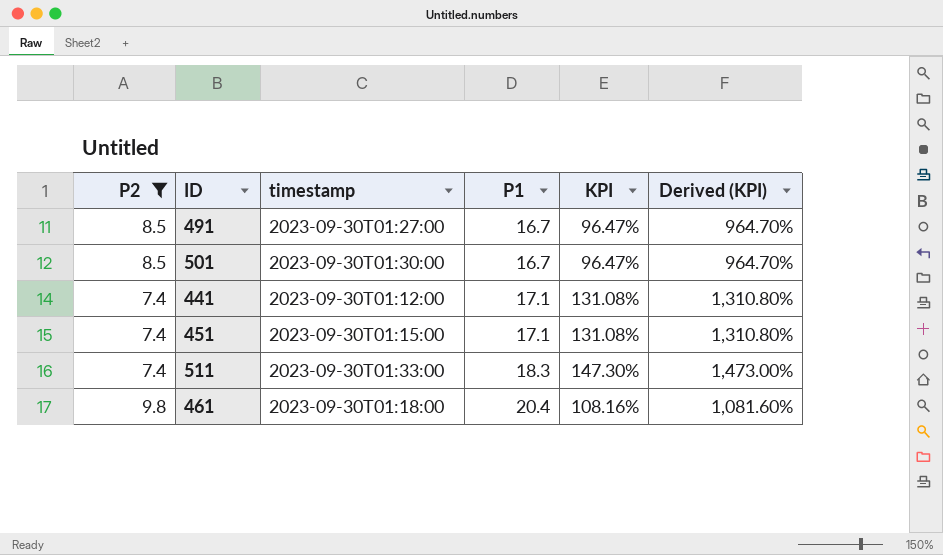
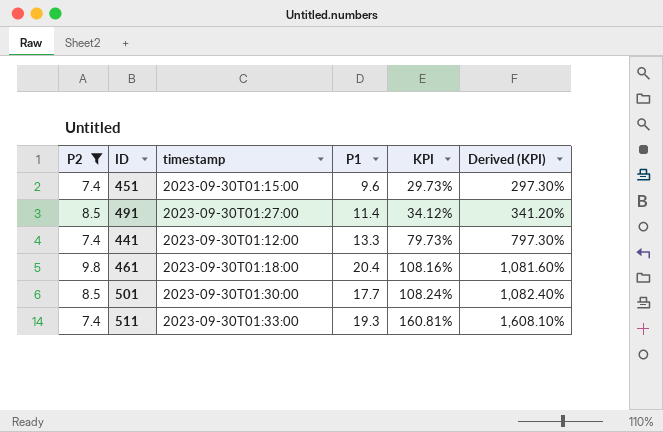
row order: P1 ascending -> KPI ascending
451 | P1: 17.1 -> 9.6
451 | KPI: 131.08% -> 29.73%
451 | Derived (KPI): 1,310.80% -> 297.30%
491 | P1: 16.7 -> 11.4
491 | KPI: 96.47% -> 34.12%
491 | Derived (KPI): 964.70% -> 341.20%
441 | P1: 17.1 -> 13.3
441 | KPI: 131.08% -> 79.73%
441 | Derived (KPI): 1,310.80% -> 797.30%
501 | P1: 16.7 -> 17.7
501 | KPI: 96.47% -> 108.24%
501 | Derived (KPI): 964.70% -> 1,082.40%
511 | P1: 18.3 -> 19.3
511 | KPI: 147.30% -> 160.81%
511 | Derived (KPI): 1,473.00% -> 1,608.10%

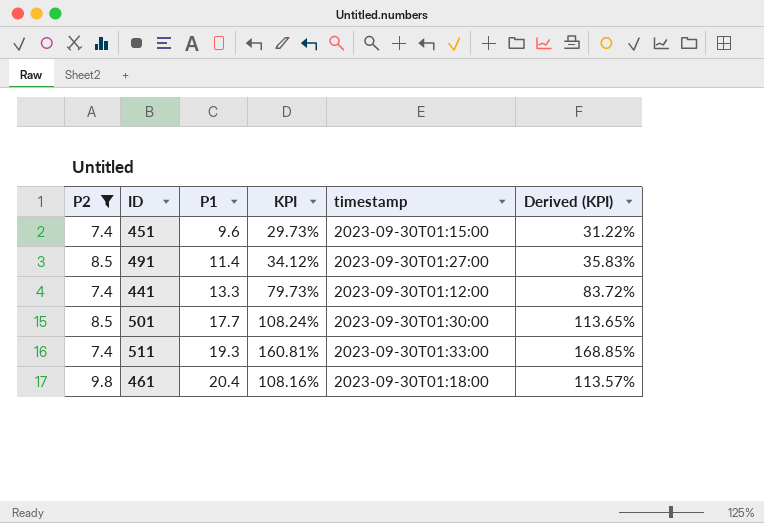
row order: KPI ascending -> P1 ascending
column timestamp | position: 3 -> 5
column Derived (KPI) | formula: [KPI] * 10 -> [KPI] * 1.05

